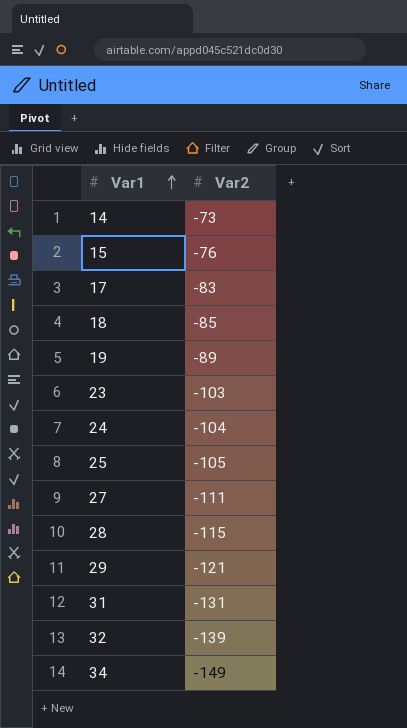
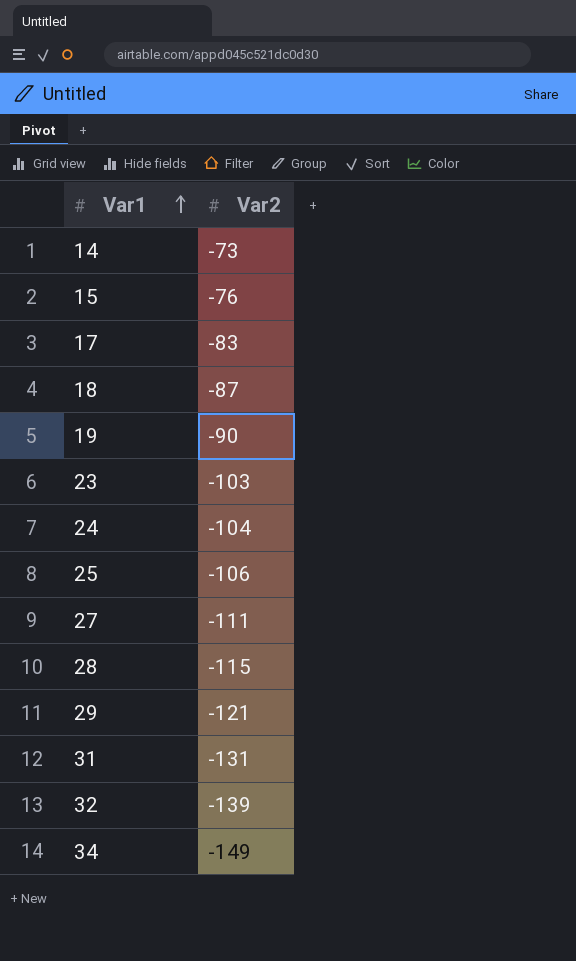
18 | Var2: -85 -> -87
19 | Var2: -89 -> -90
25 | Var2: -105 -> -106

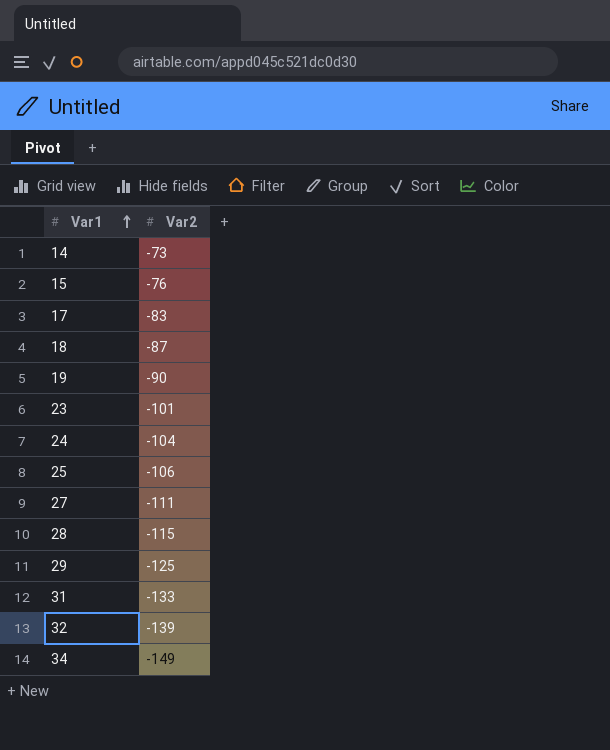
23 | Var2: -103 -> -101
29 | Var2: -121 -> -125
31 | Var2: -131 -> -133

